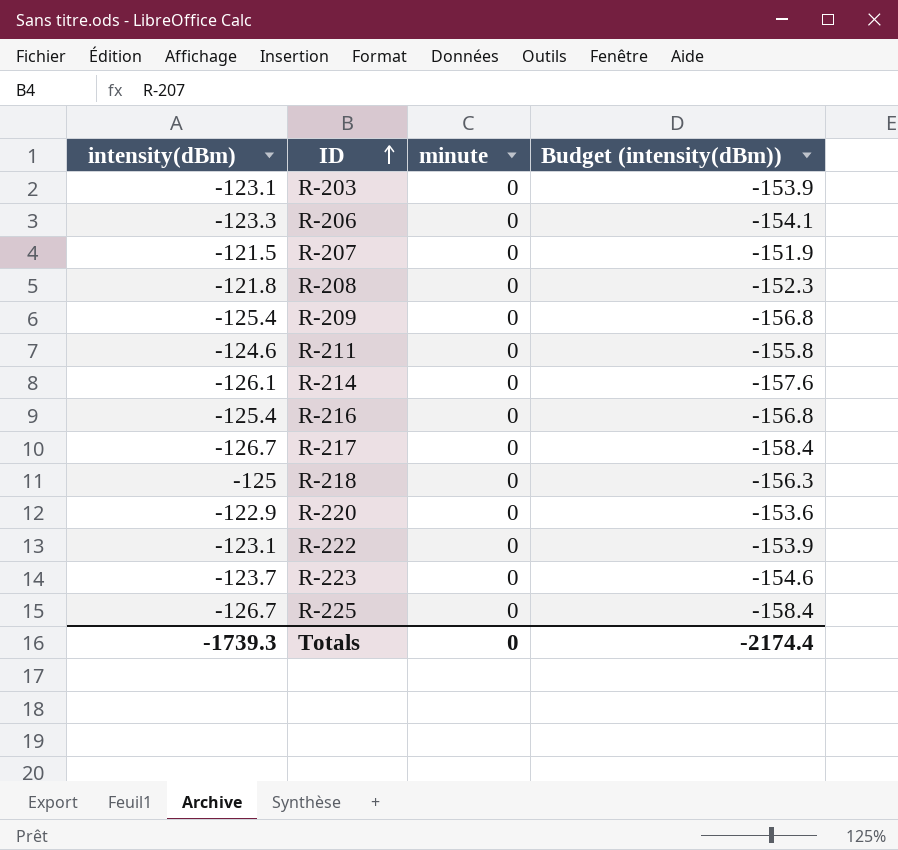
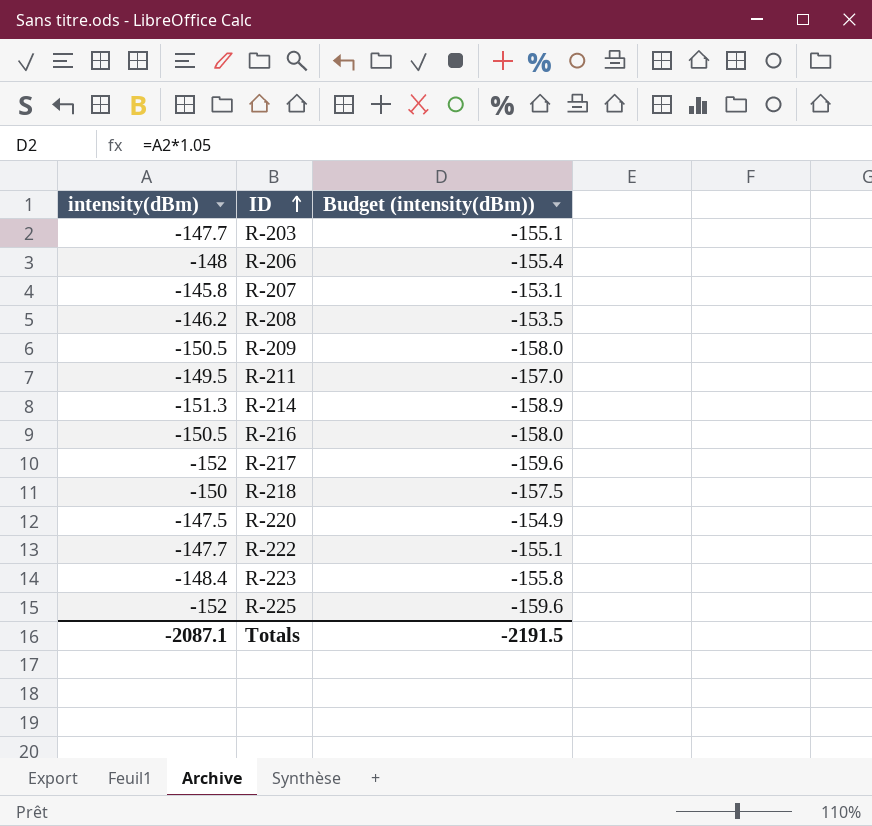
column minute | position: 3 -> none
column Budget (intensity(dBm)) | formula: [intensity(dBm)] * 1.25 -> [intensity(dBm)] * 1.05
R-203 | intensity(dBm): -123.1 -> -147.7
R-206 | intensity(dBm): -123.3 -> -148
R-207 | intensity(dBm): -121.5 -> -145.8
R-208 | intensity(dBm): -121.8 -> -146.2
R-209 | intensity(dBm): -125.4 -> -150.5
R-211 | intensity(dBm): -124.6 -> -149.5
R-214 | intensity(dBm): -126.1 -> -151.3
R-216 | intensity(dBm): -125.4 -> -150.5
R-217 | intensity(dBm): -126.7 -> -152
R-218 | intensity(dBm): -125 -> -150
R-220 | intensity(dBm): -122.9 -> -147.5
R-222 | intensity(dBm): -123.1 -> -147.7
R-223 | intensity(dBm): -123.7 -> -148.4
R-225 | intensity(dBm): -126.7 -> -152
Totals | intensity(dBm): -1739.3 -> -2087.1
Totals | Budget (intensity(dBm)): -2174.4 -> -2191.5

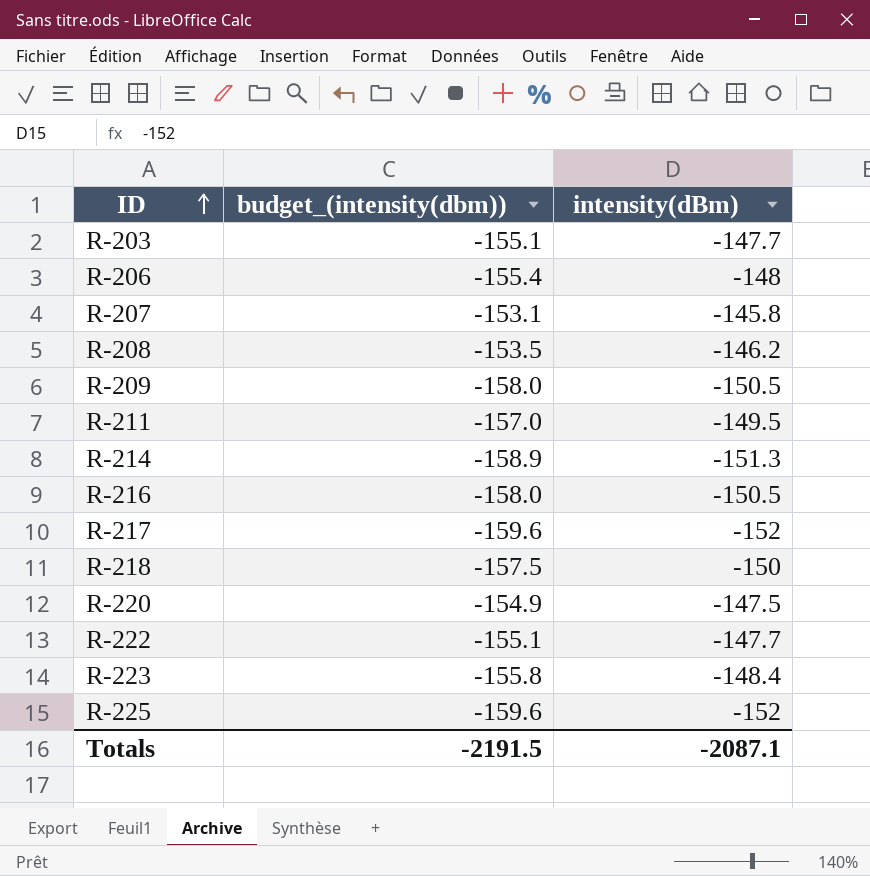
column name: Budget (intensity(dBm)) -> budget_(intensity(dbm))
column intensity(dBm) | position: 1 -> 3

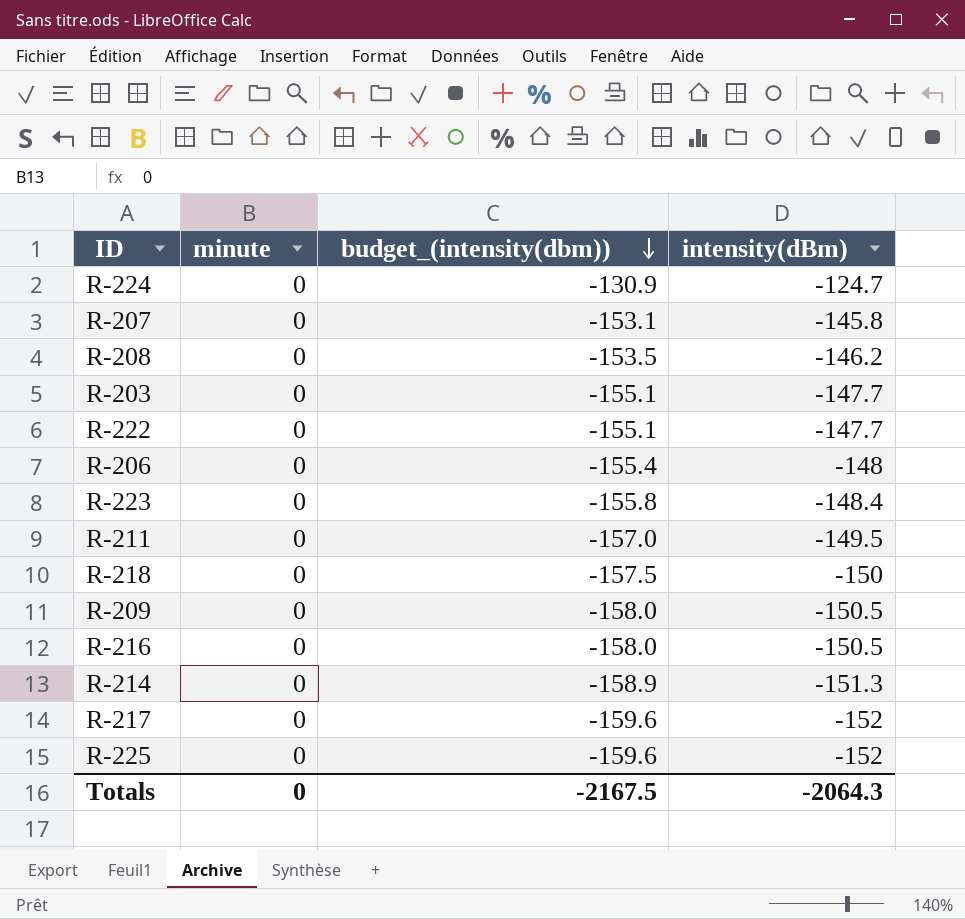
row order: ID ascending -> budget_(intensity(dbm)) descending
column minute | position: none -> 2
row R-220: -154.9 | -147.5 -> none
row R-224: none -> 0 | -130.9 | -124.7
Totals | budget_(intensity(dbm)): -2191.5 -> -2167.5
Totals | intensity(dBm): -2087.1 -> -2064.3

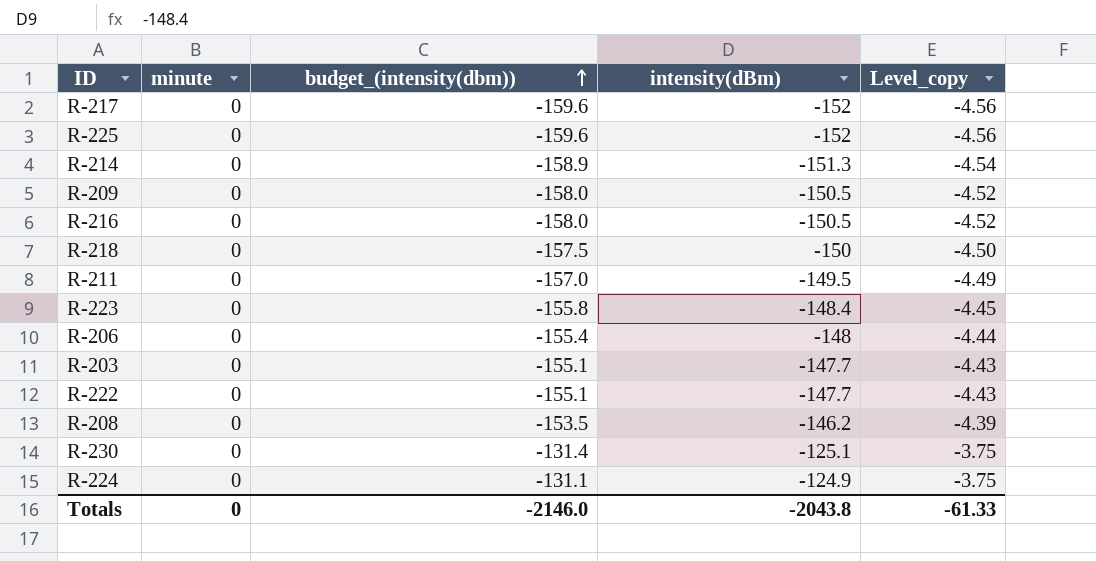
row order: budget_(intensity(dbm)) descending -> budget_(intensity(dbm)) ascending
column Level_copy | formula: none -> [intensity(dBm)] * 0.03
row R-207: 0 | -153.1 | -145.8 -> none
row R-230: none -> 0 | -131.4 | -125.1 | -3.75
R-224 | budget_(intensity(dbm)): -130.9 -> -131.1
R-224 | intensity(dBm): -124.7 -> -124.9
Totals | budget_(intensity(dbm)): -2167.5 -> -2146.0
Totals | intensity(dBm): -2064.3 -> -2043.8

